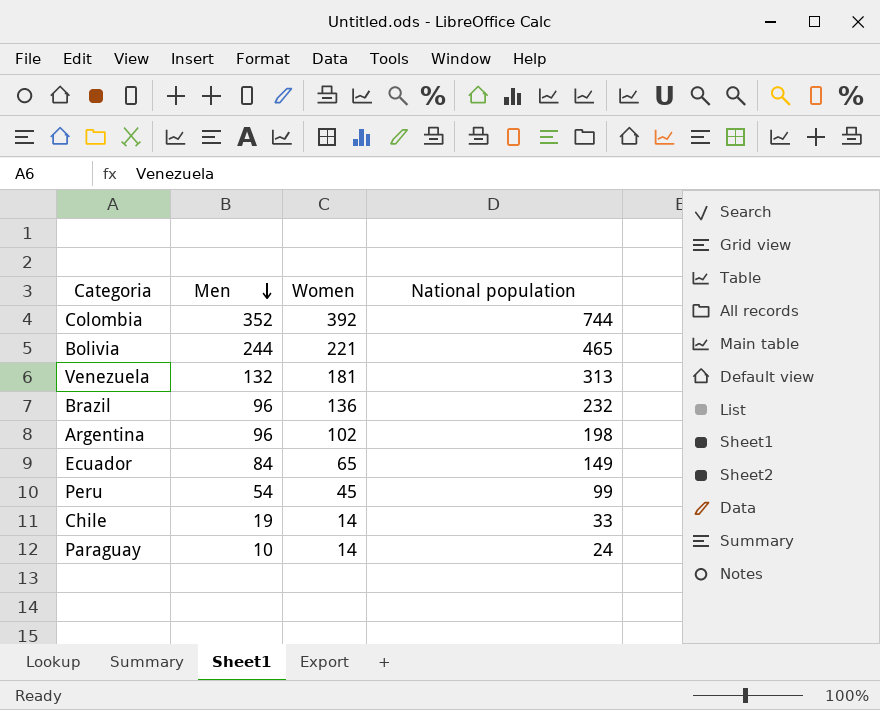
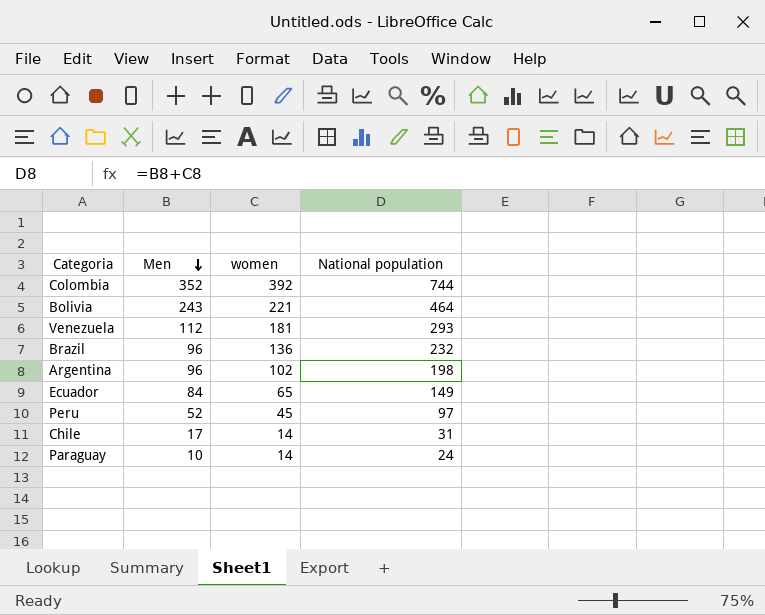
column name: Women -> women
Bolivia | Men: 244 -> 243
Bolivia | National population: 465 -> 464
Venezuela | Men: 132 -> 112
Venezuela | National population: 313 -> 293
Peru | Men: 54 -> 52
Peru | National population: 99 -> 97
Chile | Men: 19 -> 17
Chile | National population: 33 -> 31

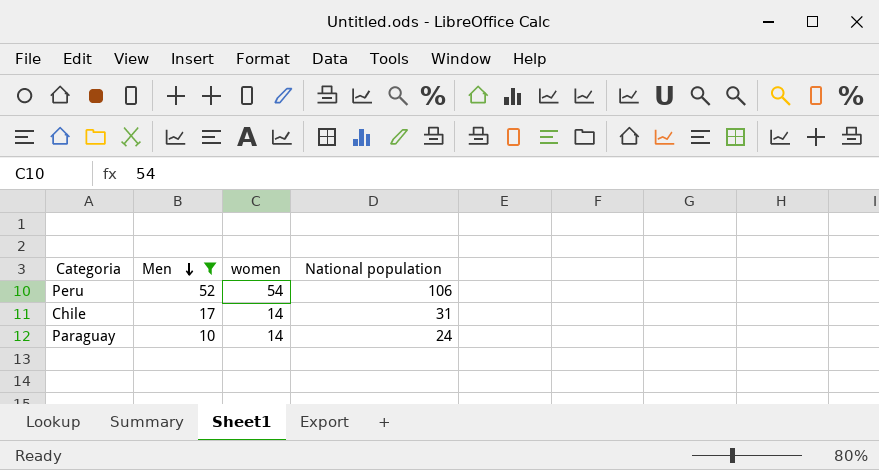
filter: none -> Men <= 52
Peru | women: 45 -> 54
Peru | National population: 97 -> 106

